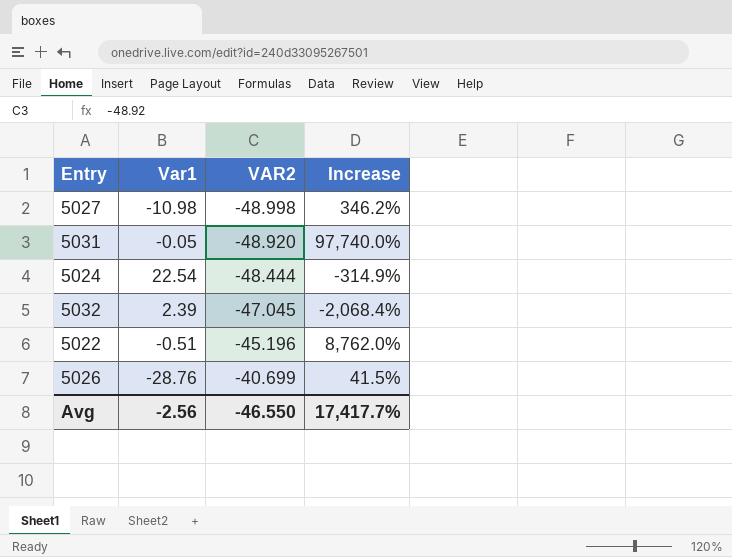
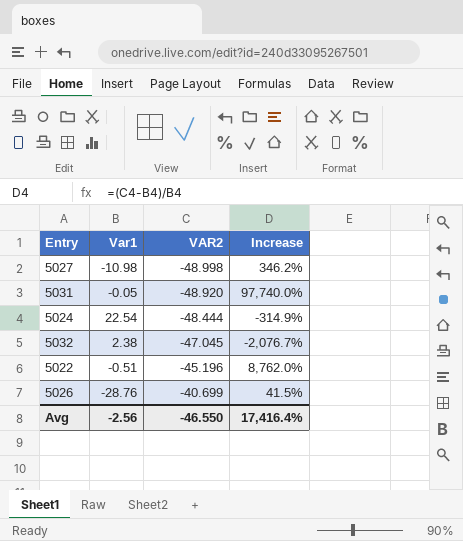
5032 | Var1: 2.39 -> 2.38
5032 | Increase: -2,068.4% -> -2,076.7%
Avg | Increase: 17,417.7% -> 17,416.4%

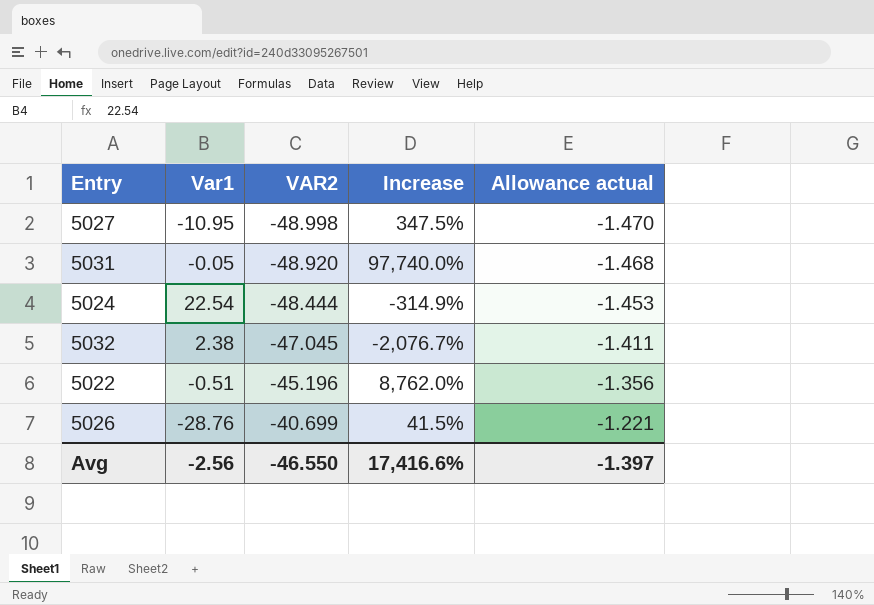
column Allowance actual | formula: none -> [VAR2] * 0.03
5027 | Var1: -10.98 -> -10.95
5027 | Increase: 346.2% -> 347.5%
Avg | Increase: 17,416.4% -> 17,416.6%

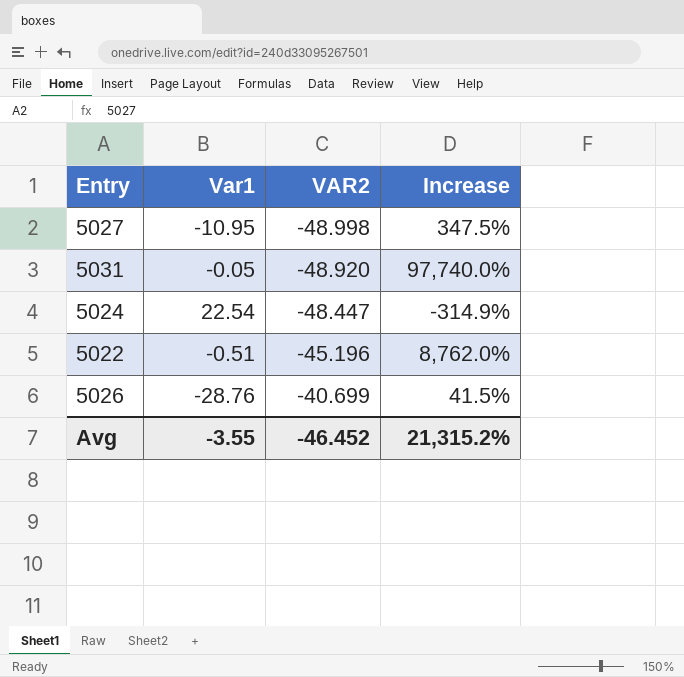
column Allowance actual | formula: [VAR2] * 0.03 -> none
row 5032: 2.38 | -47.045 | -2,076.7% | -1.411 -> none
5024 | VAR2: -48.444 -> -48.447
Avg | Var1: -2.56 -> -3.55
Avg | VAR2: -46.550 -> -46.452
Avg | Increase: 17,416.6% -> 21,315.2%

